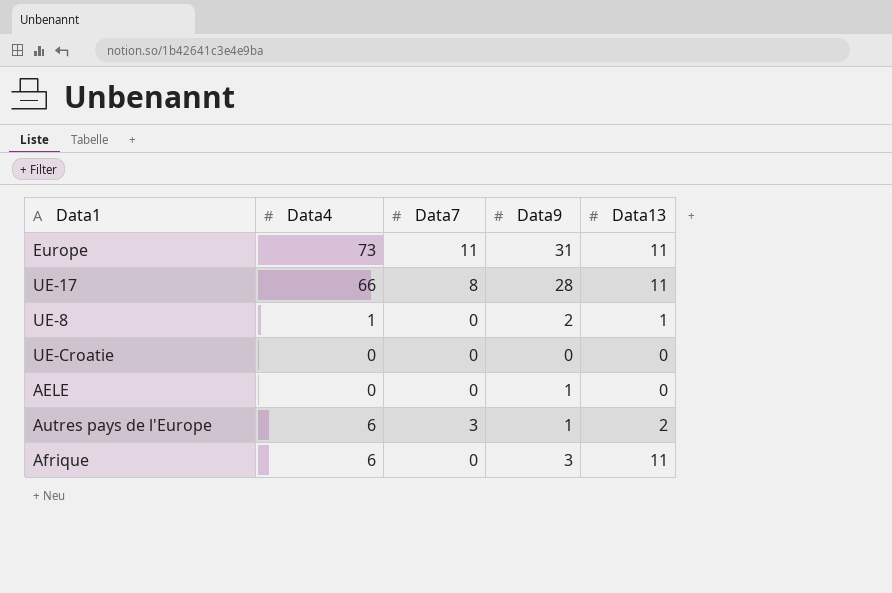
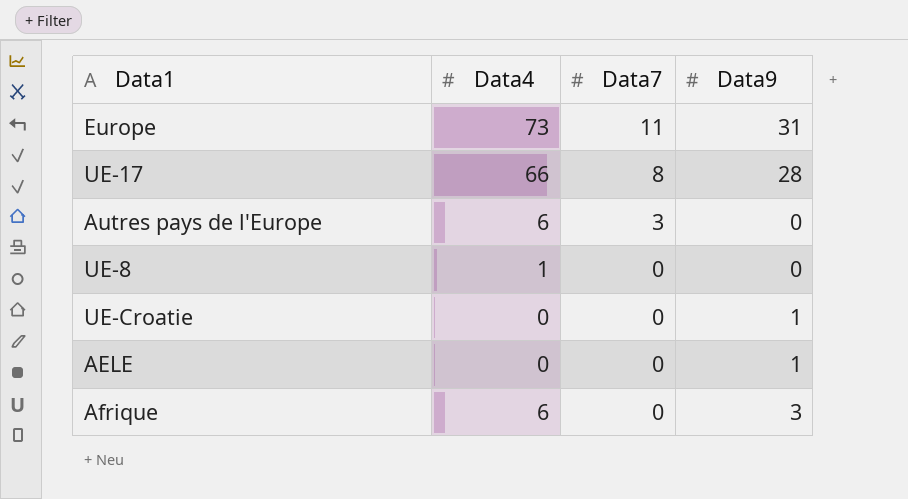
row order: none -> Data7 descending
column Data13 | position: 5 -> none
Autres pays de l'Europe | Data9: 1 -> 0
UE-8 | Data9: 2 -> 0
UE-Croatie | Data9: 0 -> 1

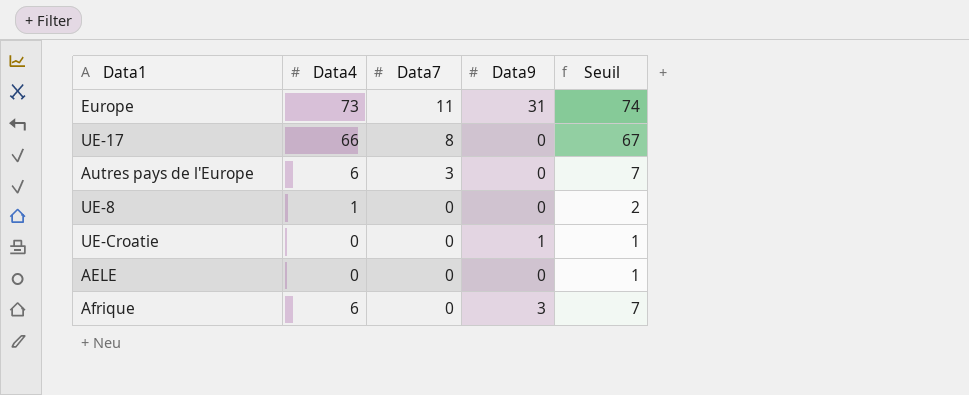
column Seuil | formula: none -> [Data4] + 1
UE-17 | Data9: 28 -> 0
AELE | Data9: 1 -> 0

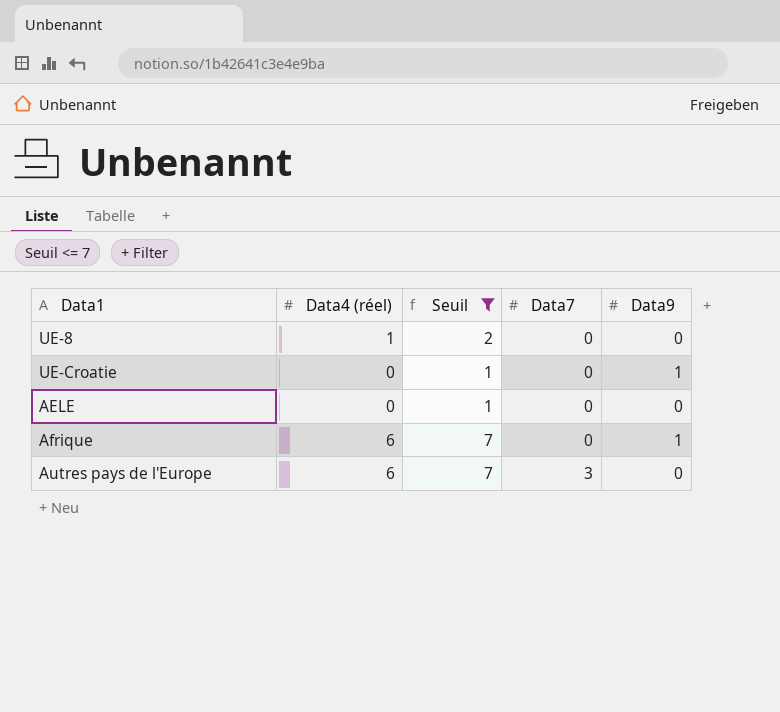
filter: none -> Seuil <= 7
row order: Data7 descending -> Data7 ascending
column name: Data4 -> Data4 (réel)
column Seuil | position: 5 -> 3
Afrique | Data9: 3 -> 1

